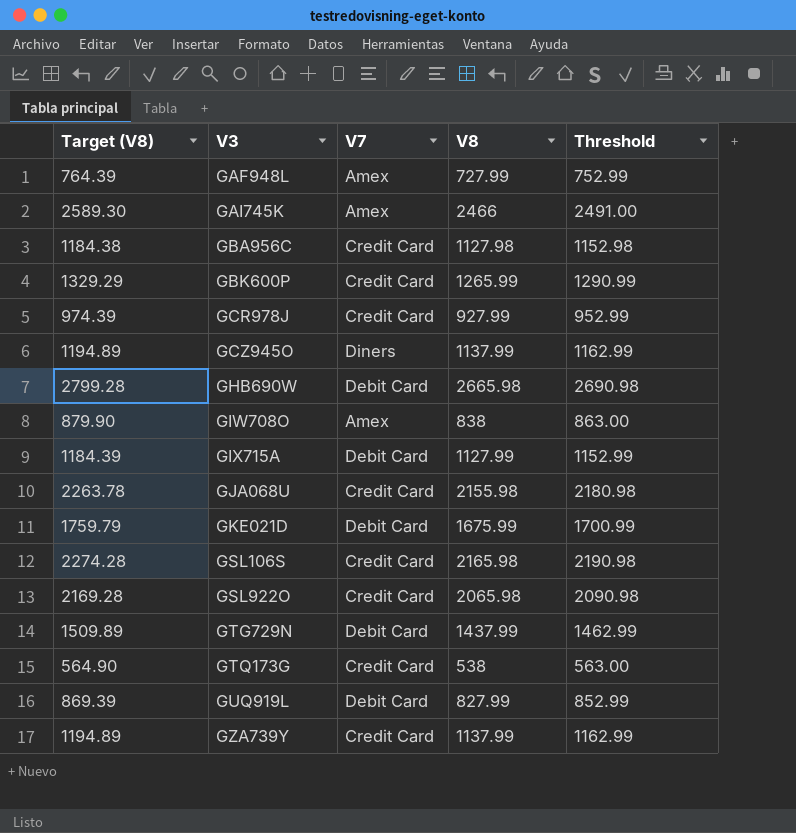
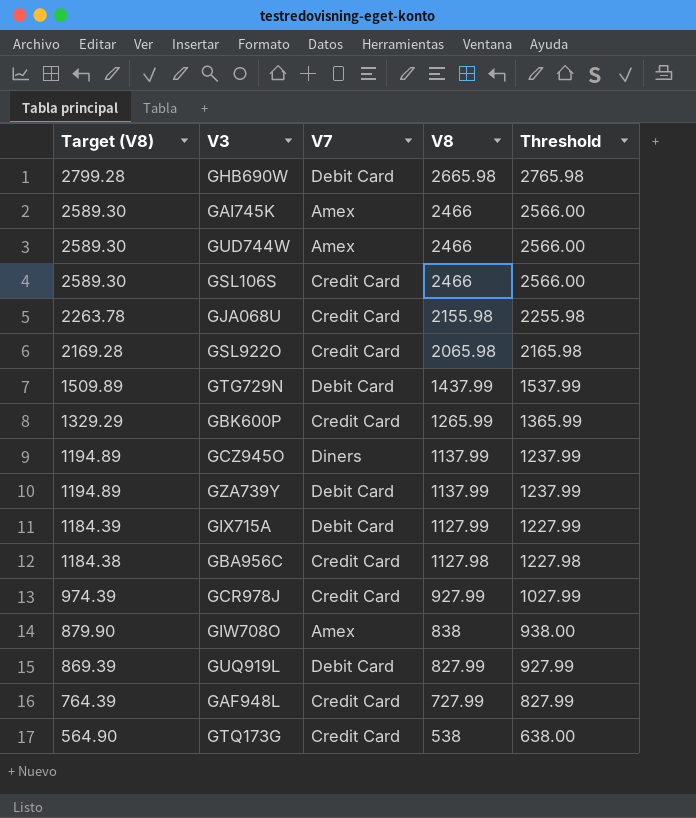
row order: V3 ascending -> Target (V8) descending
column Threshold | formula: [V8] + 25 -> [V8] + 100
row GKE021D: 1759.79 | Debit Card | 1675.99 | 1700.99 -> none
row GUD744W: none -> 2589.30 | Amex | 2466 | 2566.00
GSL106S | Target (V8): 2274.28 -> 2589.30
GSL106S | V8: 2165.98 -> 2466
GZA739Y | V7: Credit Card -> Debit Card
GAF948L | V7: Amex -> Credit Card

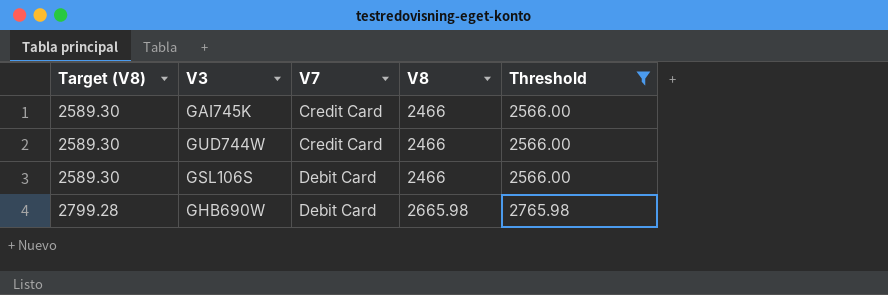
filter: none -> Threshold >= 2566.00
row order: Target (V8) descending -> Target (V8) ascending
GAI745K | V7: Amex -> Credit Card
GUD744W | V7: Amex -> Credit Card
GSL106S | V7: Credit Card -> Debit Card

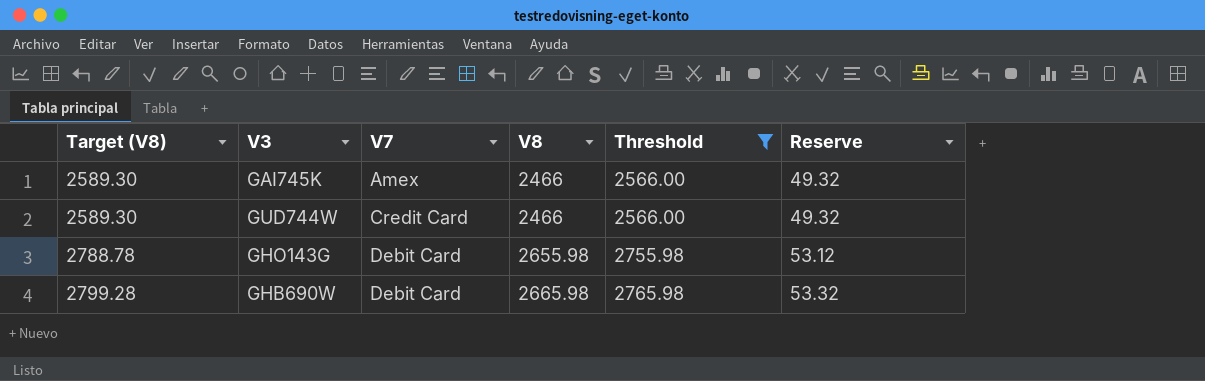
column Reserve | formula: none -> [V8] * 0.02
row GSL106S: 2589.30 | Debit Card | 2466 | 2566.00 -> none
GAI745K | V7: Credit Card -> Amex
row GHO143G: none -> 2788.78 | Debit Card | 2655.98 | 2755.98 | 53.12

